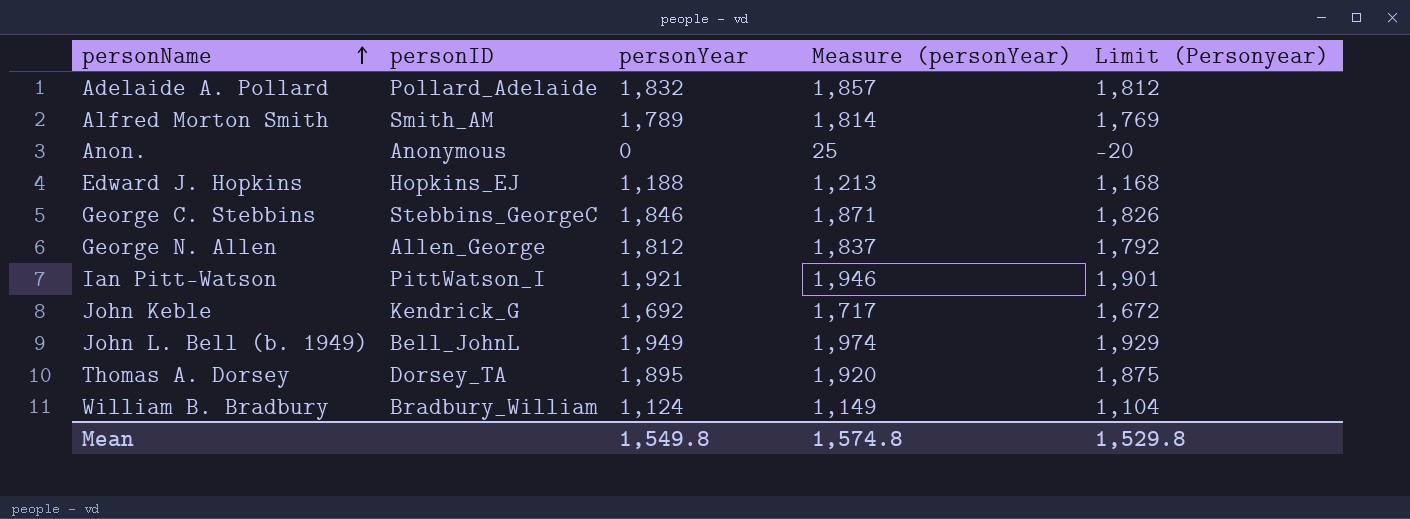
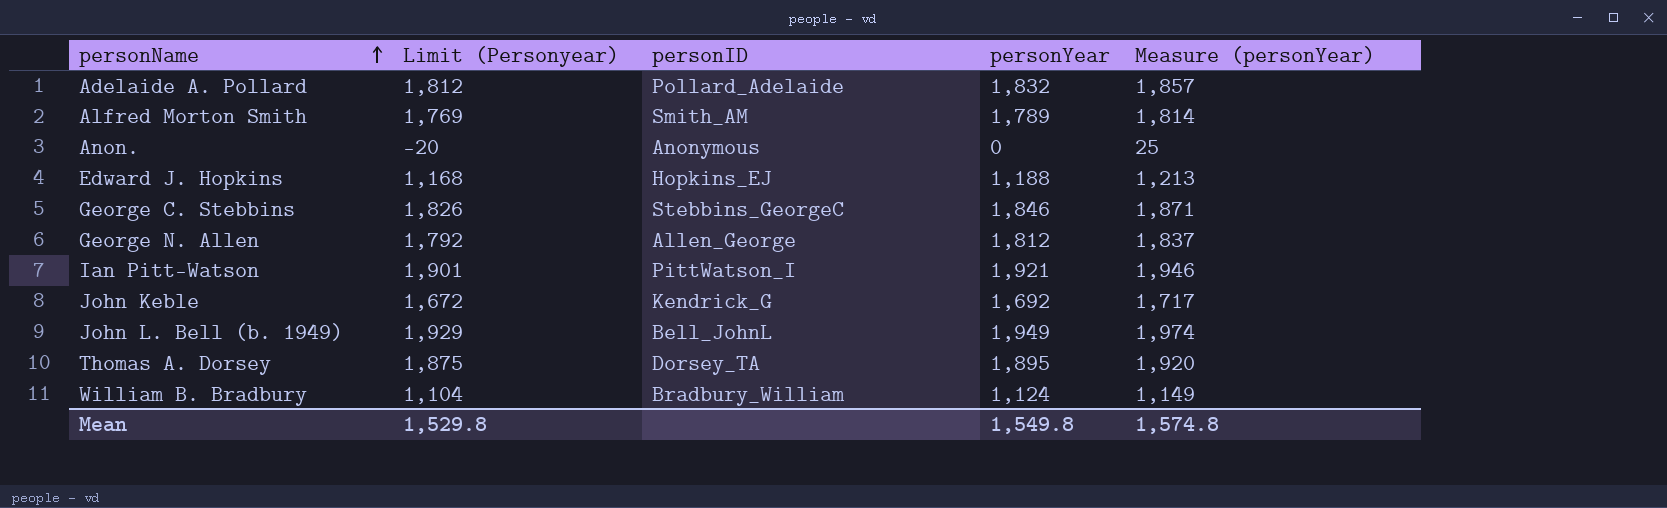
column Limit (Personyear) | position: 5 -> 2

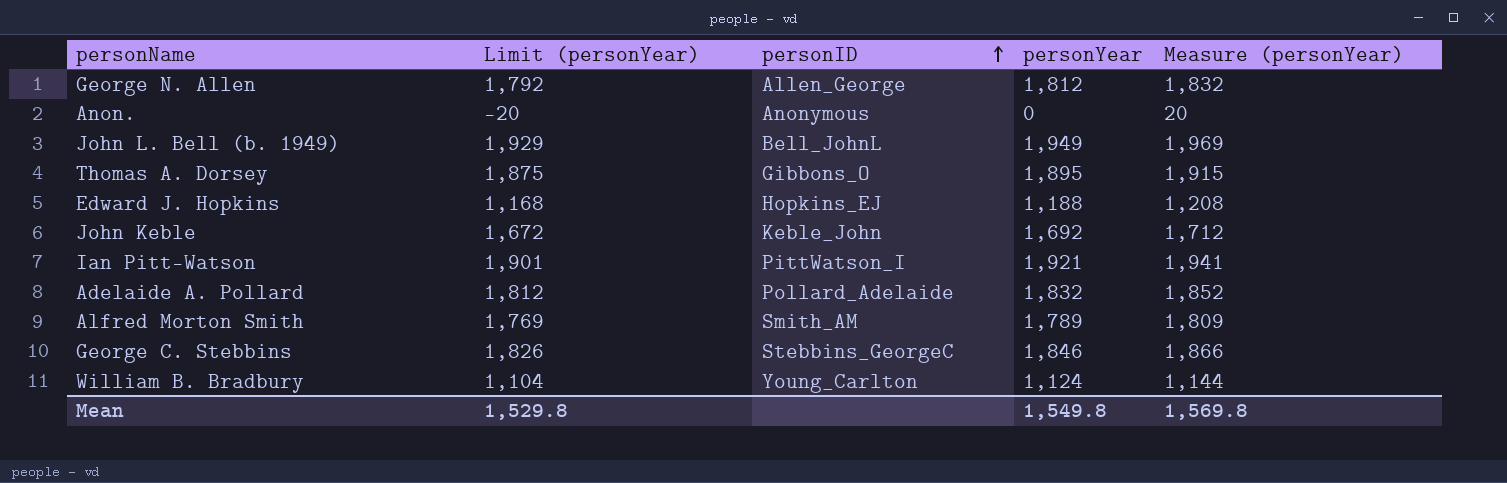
row order: personName ascending -> personID ascending
column name: Limit (Personyear) -> Limit (personYear)
column Measure (personYear) | formula: [personYear] + 25 -> [personYear] + 20
Thomas A. Dorsey | personID: Dorsey_TA -> Gibbons_O
John Keble | personID: Kendrick_G -> Keble_John
William B. Bradbury | personID: Bradbury_William -> Young_Carlton
Mean | Measure (personYear): 1,574.8 -> 1,569.8

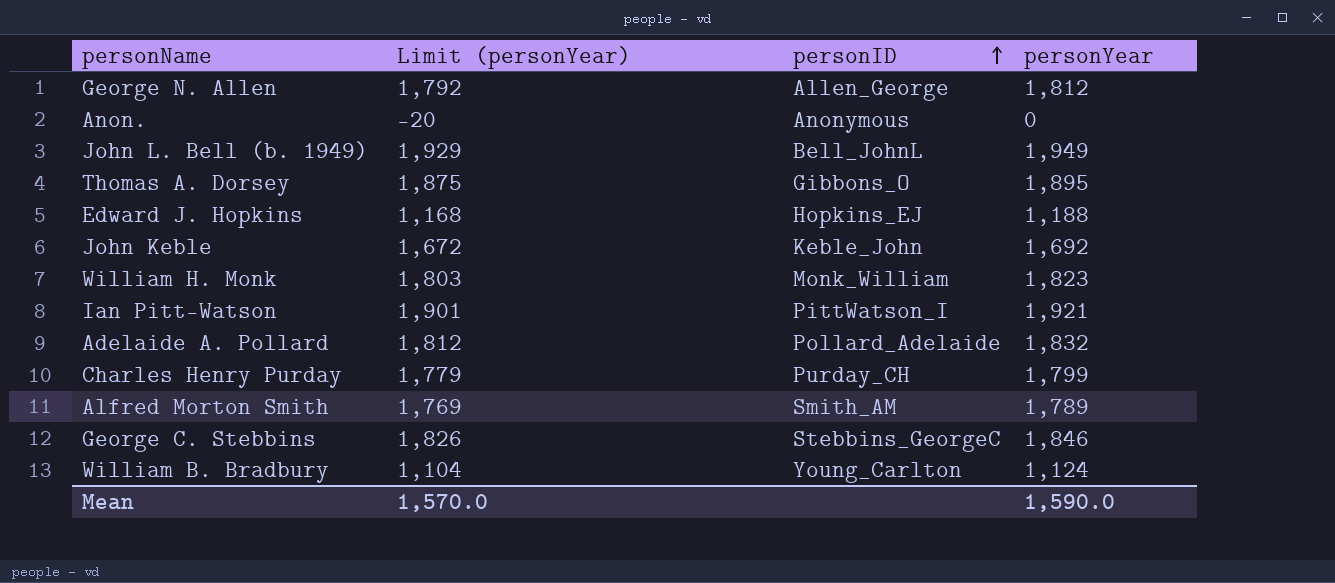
column Measure (personYear) | formula: [personYear] + 20 -> none
row William H. Monk: none -> 1,803 | Monk_William | 1,823
row Charles Henry Purday: none -> 1,779 | Purday_CH | 1,799
Mean | Limit (personYear): 1,529.8 -> 1,570.0
Mean | personYear: 1,549.8 -> 1,590.0

